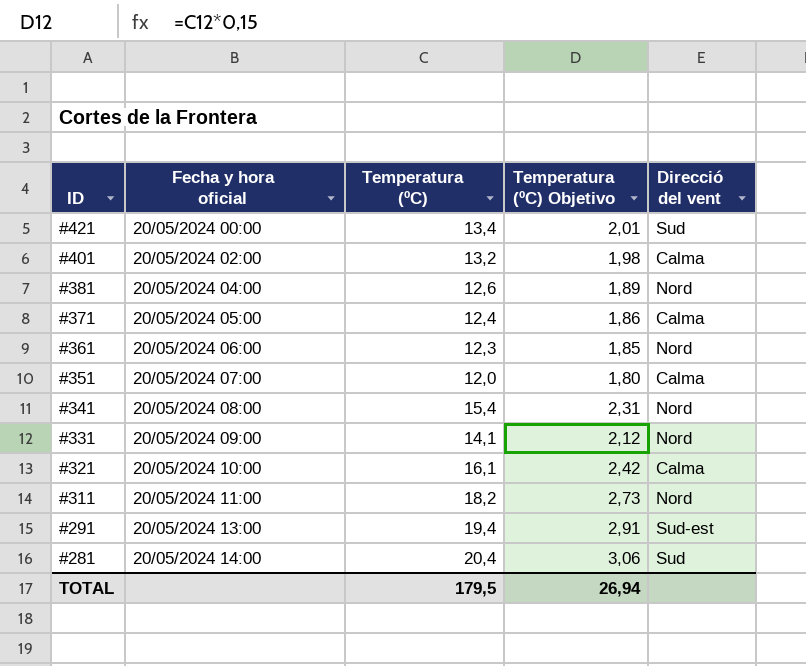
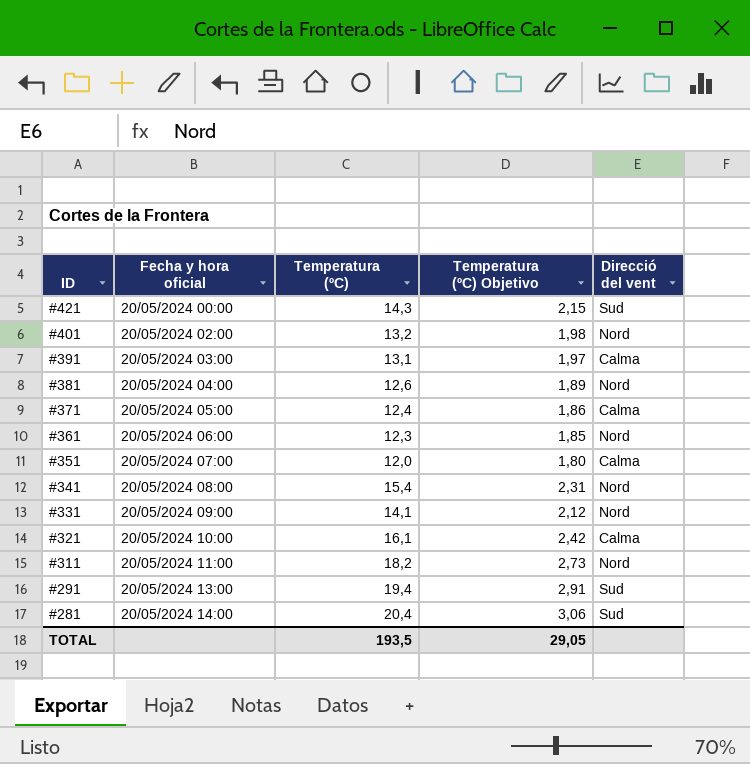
#421 | Temperatura (ºC): 13,4 -> 14,3
#421 | Temperatura (ºC) Objetivo: 2,01 -> 2,15
#401 | Direcció del vent: Calma -> Nord
row #391: none -> 20/05/2024 03:00 | 13,1 | 1,97 | Calma
#291 | Direcció del vent: Sud-est -> Sud
TOTAL | Temperatura (ºC): 179,5 -> 193,5
TOTAL | Temperatura (ºC) Objetivo: 26,94 -> 29,05

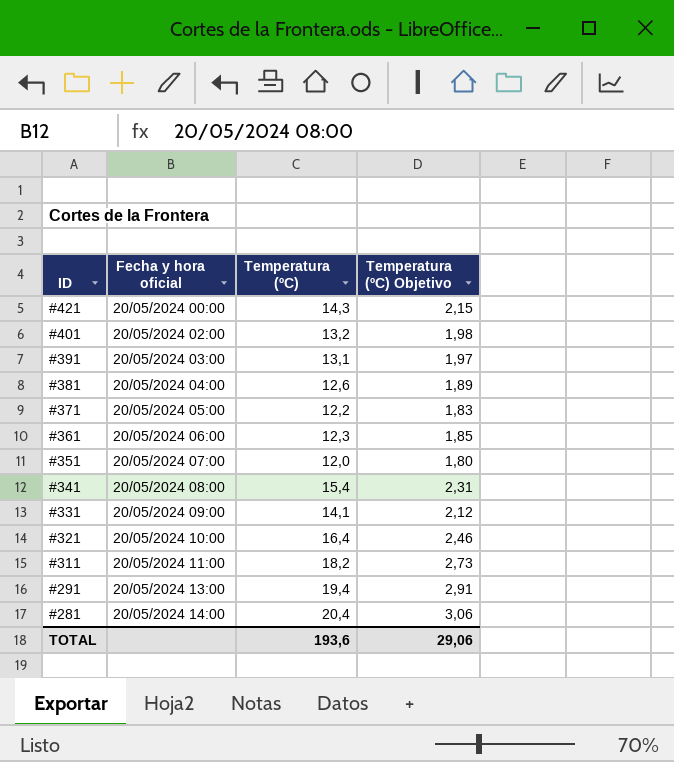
column Direcció del vent | position: 5 -> none
#371 | Temperatura (ºC): 12,4 -> 12,2
#371 | Temperatura (ºC) Objetivo: 1,86 -> 1,83
#321 | Temperatura (ºC): 16,1 -> 16,4
#321 | Temperatura (ºC) Objetivo: 2,42 -> 2,46
TOTAL | Temperatura (ºC): 193,5 -> 193,6
TOTAL | Temperatura (ºC) Objetivo: 29,05 -> 29,06

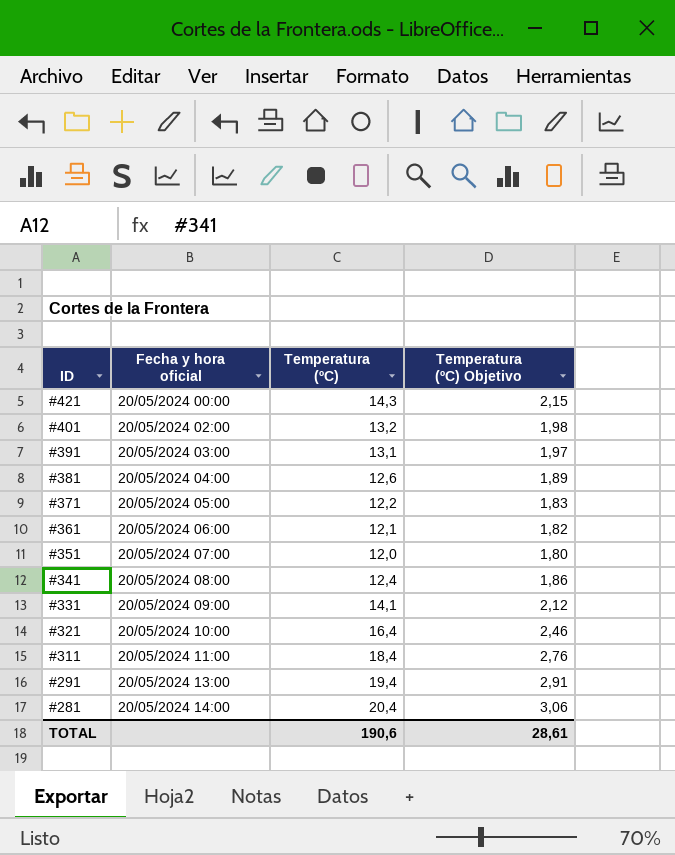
#361 | Temperatura (ºC): 12,3 -> 12,1
#361 | Temperatura (ºC) Objetivo: 1,85 -> 1,82
#341 | Temperatura (ºC): 15,4 -> 12,4
#341 | Temperatura (ºC) Objetivo: 2,31 -> 1,86
#311 | Temperatura (ºC): 18,2 -> 18,4
#311 | Temperatura (ºC) Objetivo: 2,73 -> 2,76
TOTAL | Temperatura (ºC): 193,6 -> 190,6
TOTAL | Temperatura (ºC) Objetivo: 29,06 -> 28,61

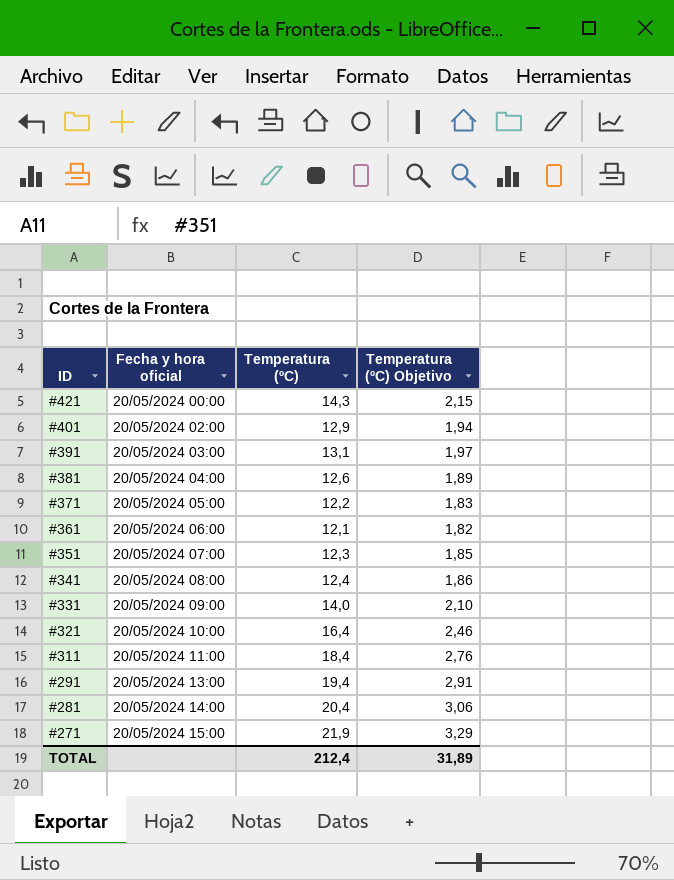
#401 | Temperatura (ºC): 13,2 -> 12,9
#401 | Temperatura (ºC) Objetivo: 1,98 -> 1,94
#351 | Temperatura (ºC): 12,0 -> 12,3
#351 | Temperatura (ºC) Objetivo: 1,80 -> 1,85
#331 | Temperatura (ºC): 14,1 -> 14,0
#331 | Temperatura (ºC) Objetivo: 2,12 -> 2,10
row #271: none -> 20/05/2024 15:00 | 21,9 | 3,29
TOTAL | Temperatura (ºC): 190,6 -> 212,4
TOTAL | Temperatura (ºC) Objetivo: 28,61 -> 31,89

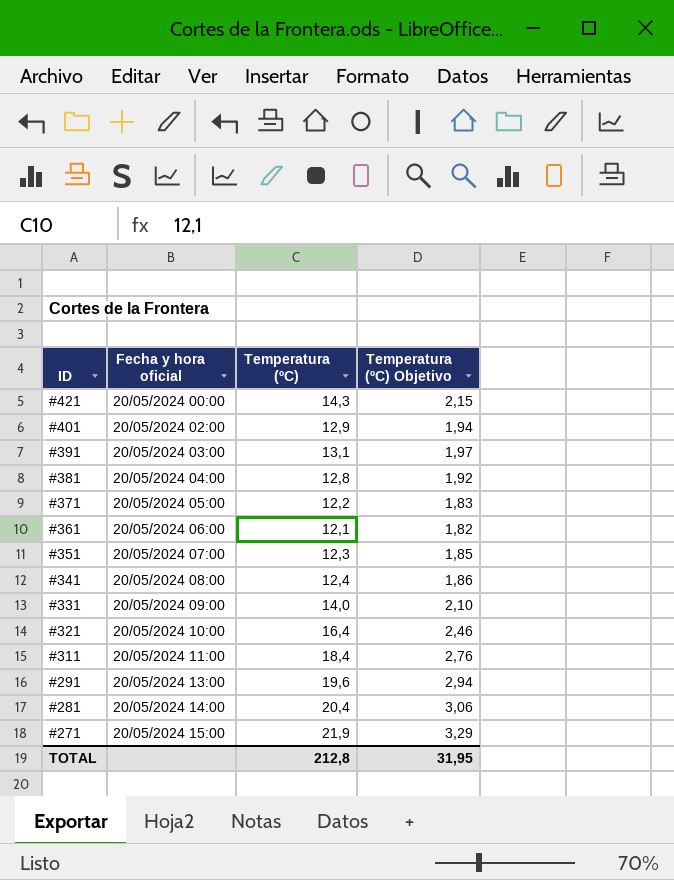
#381 | Temperatura (ºC): 12,6 -> 12,8
#381 | Temperatura (ºC) Objetivo: 1,89 -> 1,92
#291 | Temperatura (ºC): 19,4 -> 19,6
#291 | Temperatura (ºC) Objetivo: 2,91 -> 2,94
TOTAL | Temperatura (ºC): 212,4 -> 212,8
TOTAL | Temperatura (ºC) Objetivo: 31,89 -> 31,95

